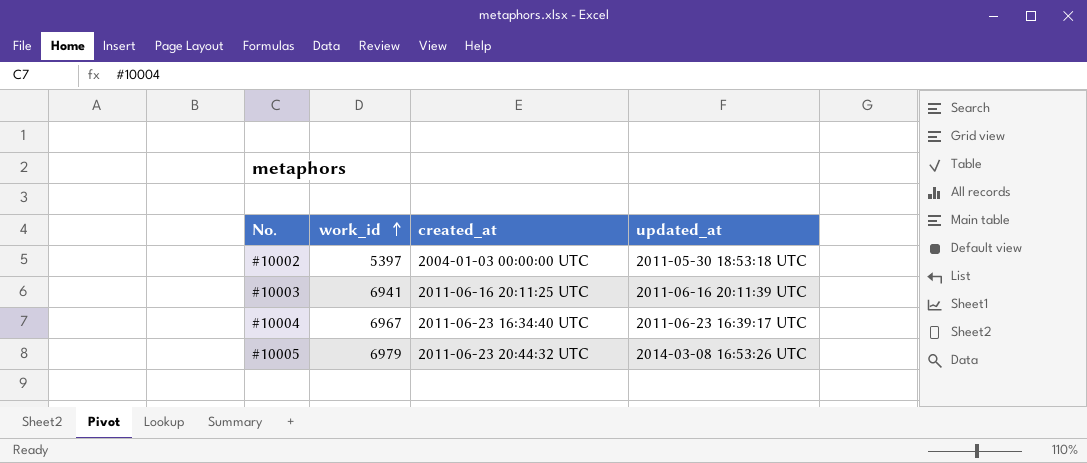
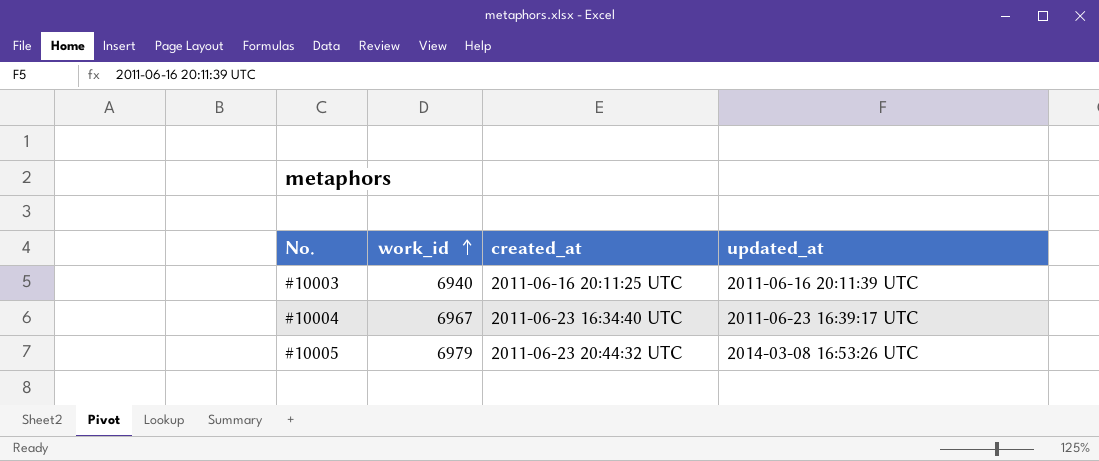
row #10002: 5397 | 2004-01-03 00:00:00 UTC | 2011-05-30 18:53:18 UTC -> none
#10003 | work_id: 6941 -> 6940

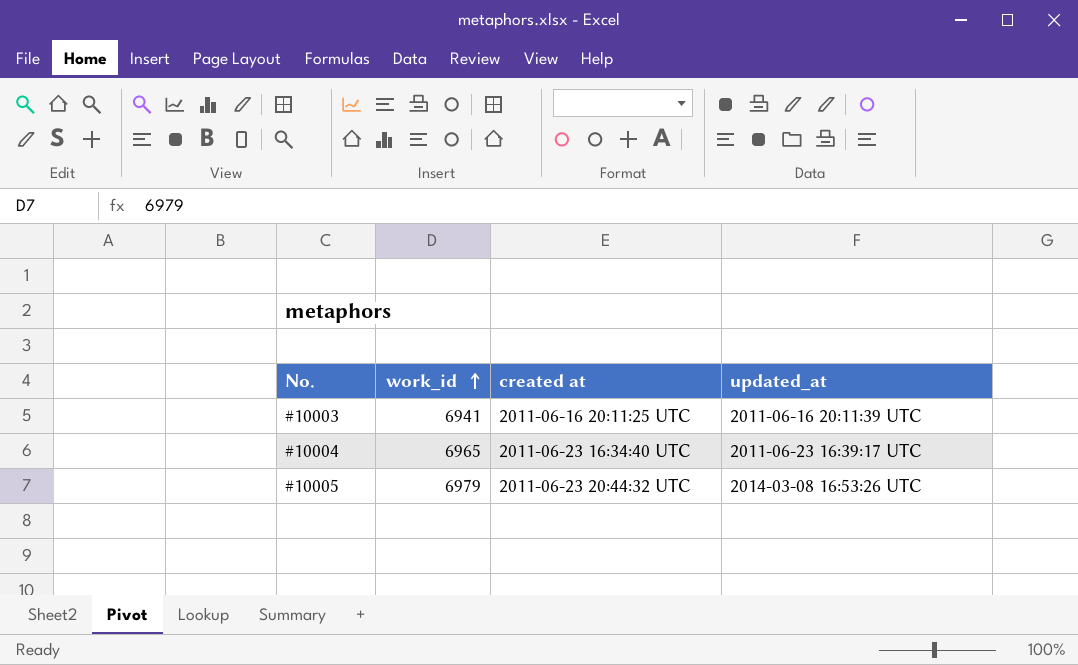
column name: created_at -> created at
#10003 | work_id: 6940 -> 6941
#10004 | work_id: 6967 -> 6965

